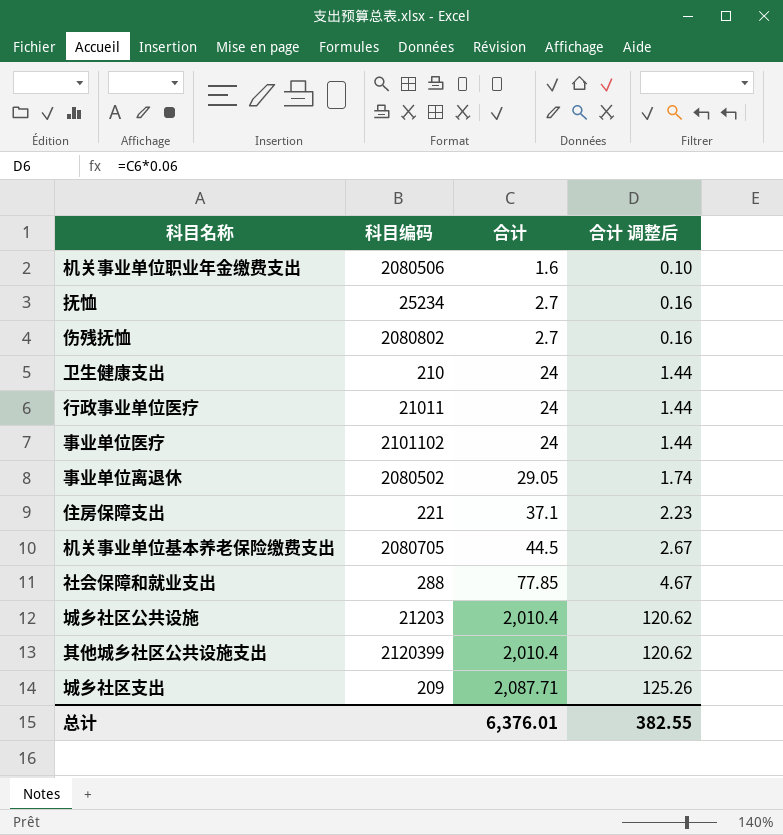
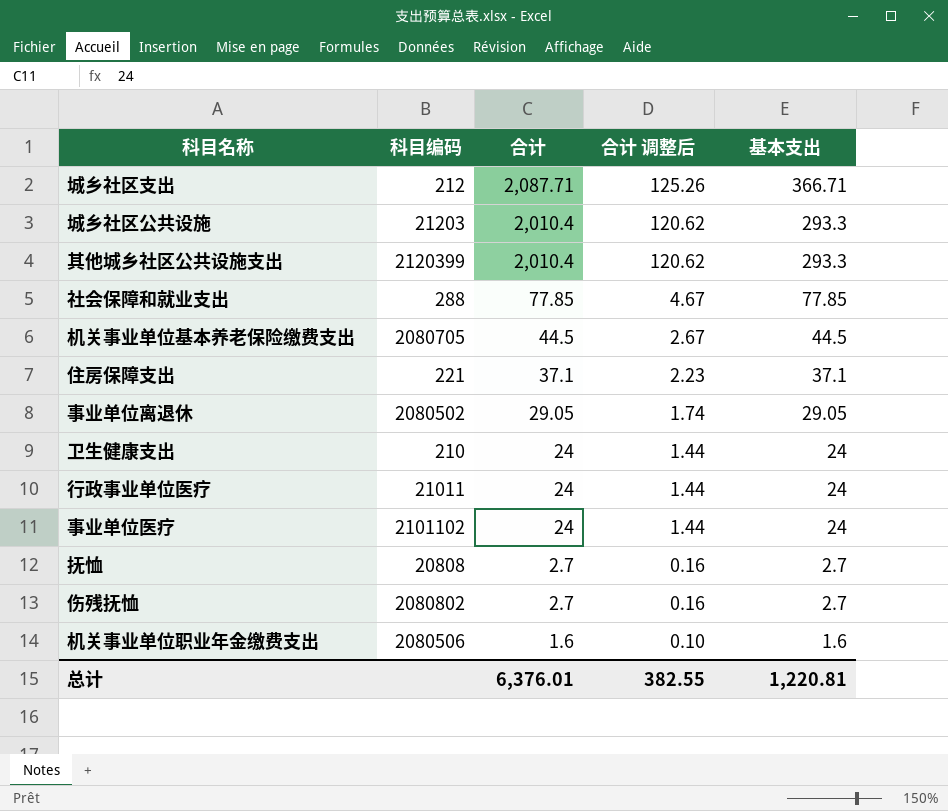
row order: 合计 ascending -> 合计 descending
column 基本支出 | position: none -> 5
城乡社区支出 | 科目编码: 209 -> 212
抚恤 | 科目编码: 25234 -> 20808

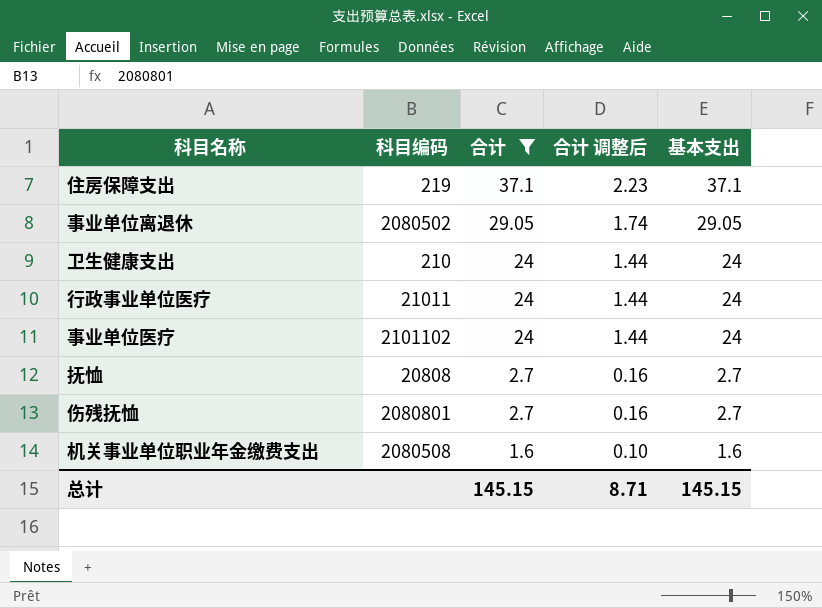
filter: none -> 合计 <= 37.1
住房保障支出 | 科目编码: 221 -> 219
伤残抚恤 | 科目编码: 2080802 -> 2080801
机关事业单位职业年金缴费支出 | 科目编码: 2080506 -> 2080508
总计 | 合计: 6,376.01 -> 145.15
总计 | 合计 调整后: 382.55 -> 8.71
总计 | 基本支出: 1,220.81 -> 145.15

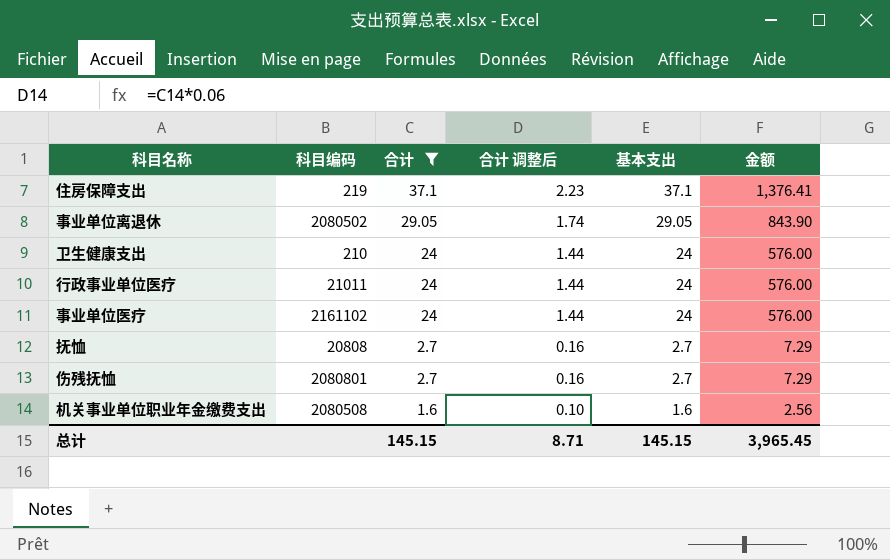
column 金额 | formula: none -> [合计] * [基本支出]
事业单位医疗 | 科目编码: 2101102 -> 2161102

